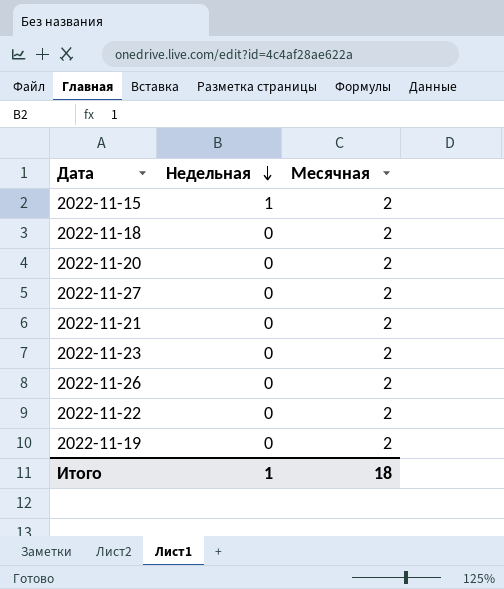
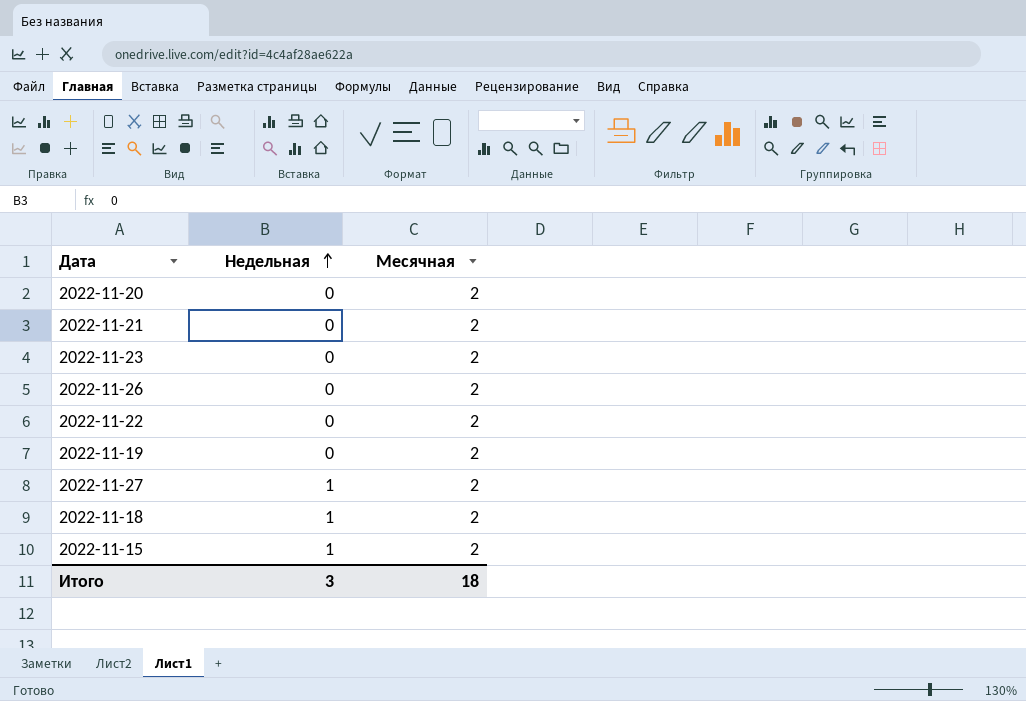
row order: Недельная descending -> Недельная ascending
2022-11-27 | Недельная: 0 -> 1
2022-11-18 | Недельная: 0 -> 1
Итого | Недельная: 1 -> 3

